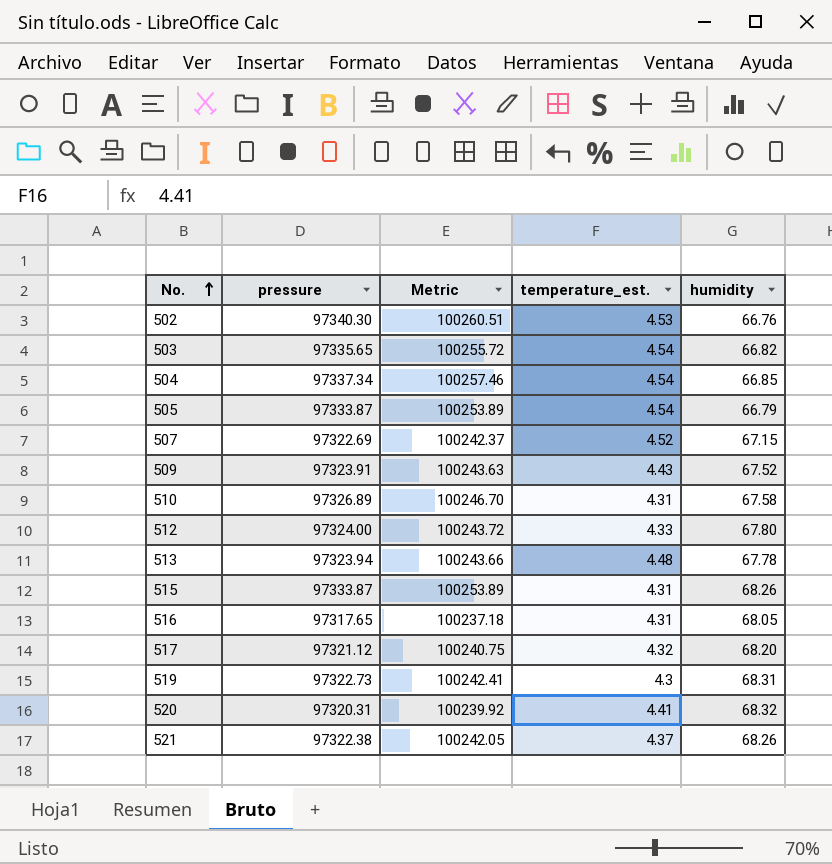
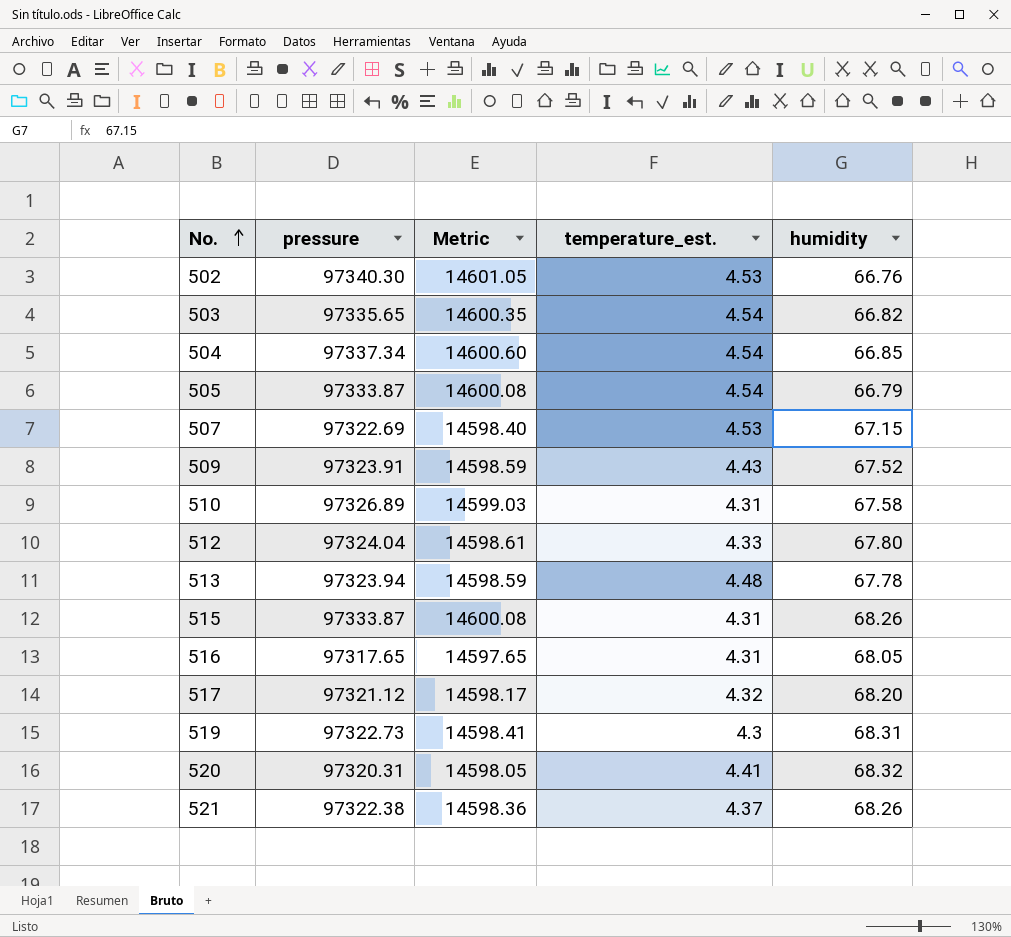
column Metric | formula: [pressure] * 1.03 -> [pressure] * 0.15
507 | temperature_est.: 4.52 -> 4.53
512 | pressure: 97324.00 -> 97324.04

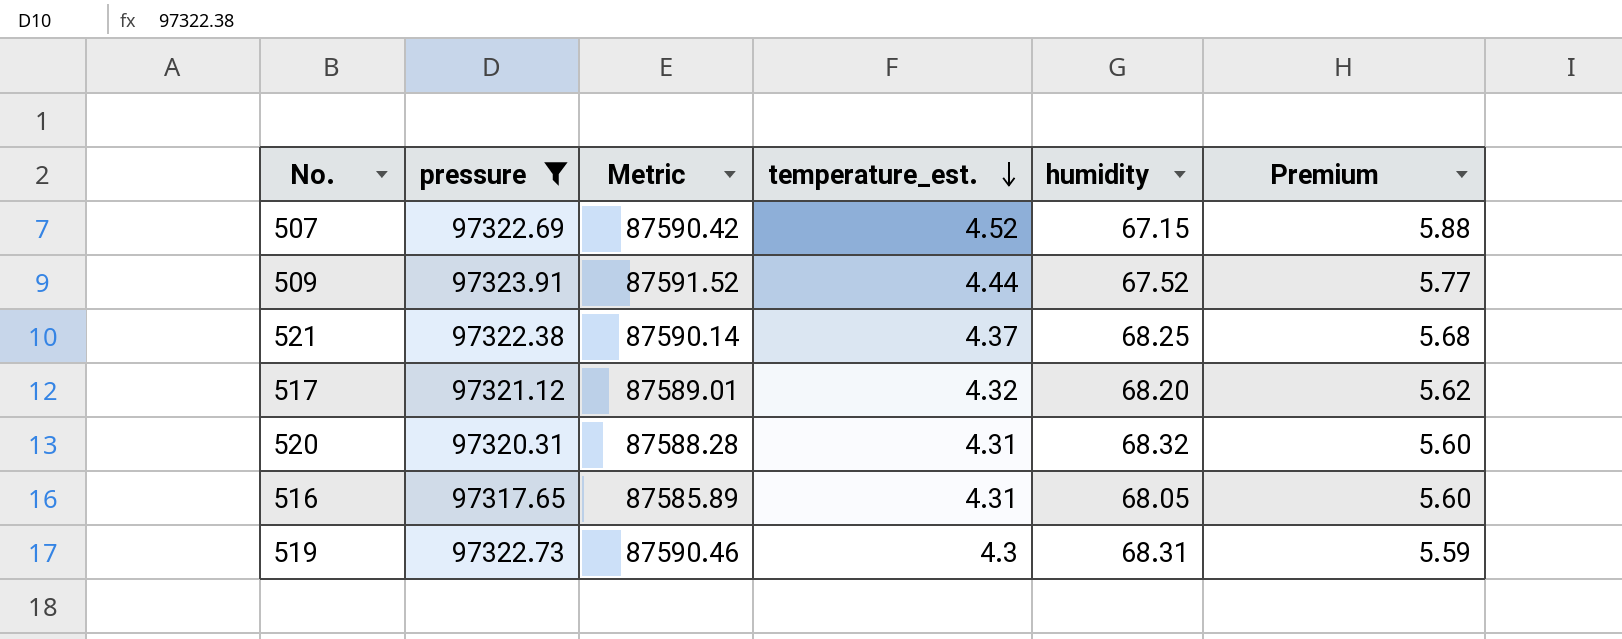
filter: none -> pressure <= 97323.91
row order: No. ascending -> temperature_est. descending
column Metric | formula: [pressure] * 0.15 -> [pressure] * 0.9
column Premium | formula: none -> [temperature_est.] * 1.3
507 | temperature_est.: 4.53 -> 4.52
509 | temperature_est.: 4.43 -> 4.44
521 | humidity: 68.26 -> 68.25
520 | temperature_est.: 4.41 -> 4.31

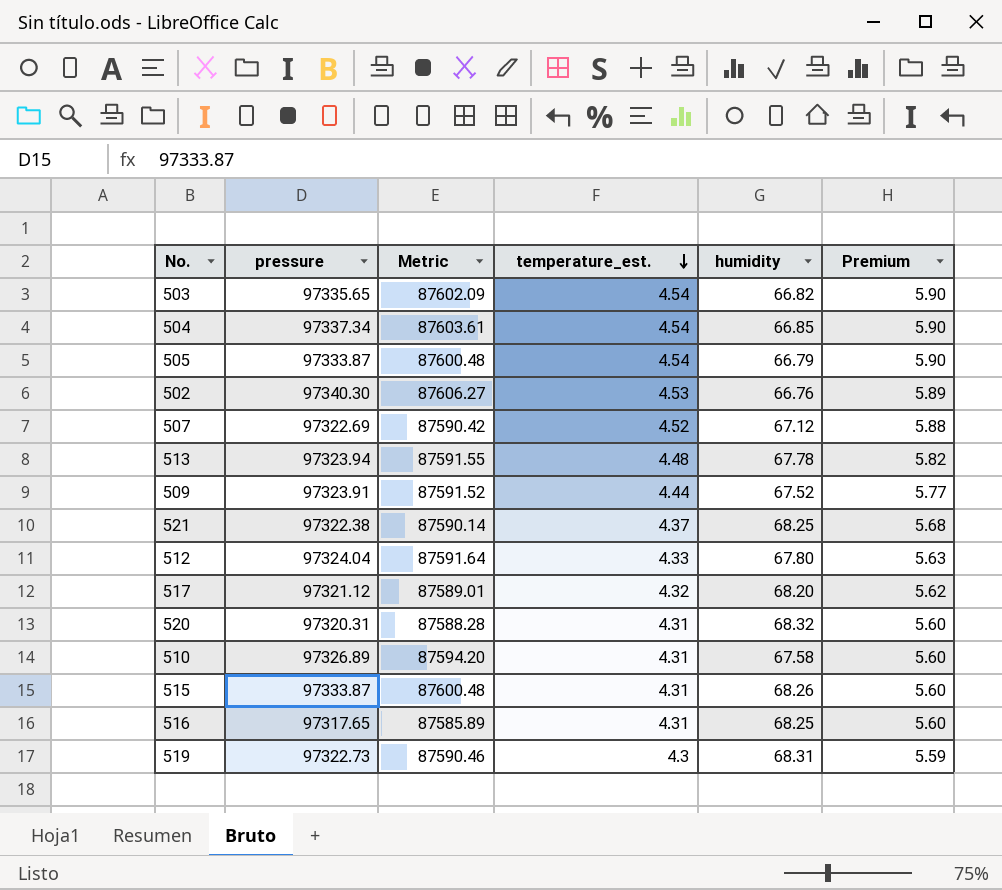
filter: pressure <= 97323.91 -> none
507 | humidity: 67.15 -> 67.12
516 | humidity: 68.05 -> 68.25

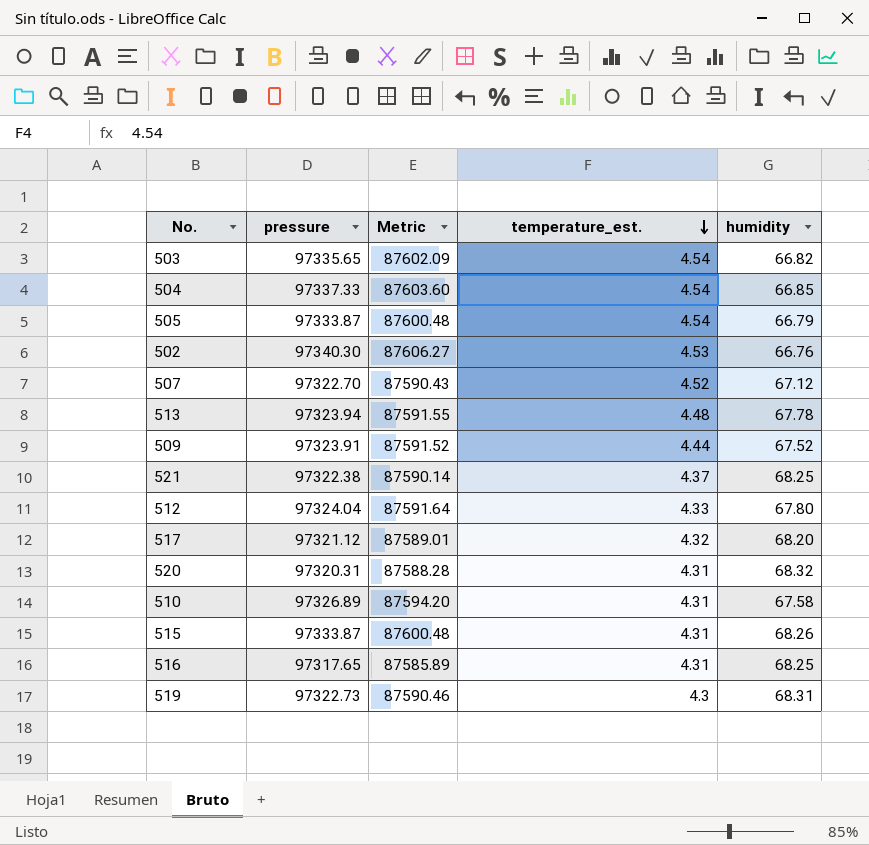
column Premium | formula: [temperature_est.] * 1.3 -> none
504 | pressure: 97337.34 -> 97337.33
504 | Metric: 87603.61 -> 87603.60
507 | pressure: 97322.69 -> 97322.70
507 | Metric: 87590.42 -> 87590.43

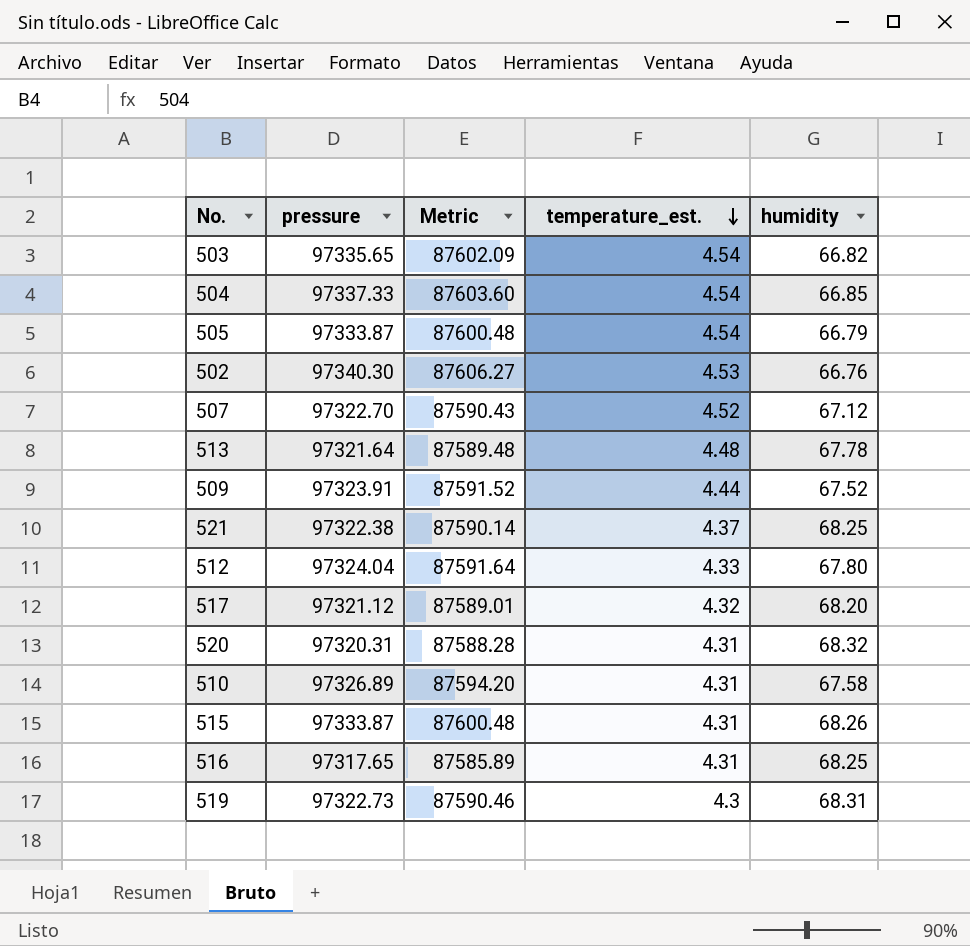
513 | pressure: 97323.94 -> 97321.64
513 | Metric: 87591.55 -> 87589.48

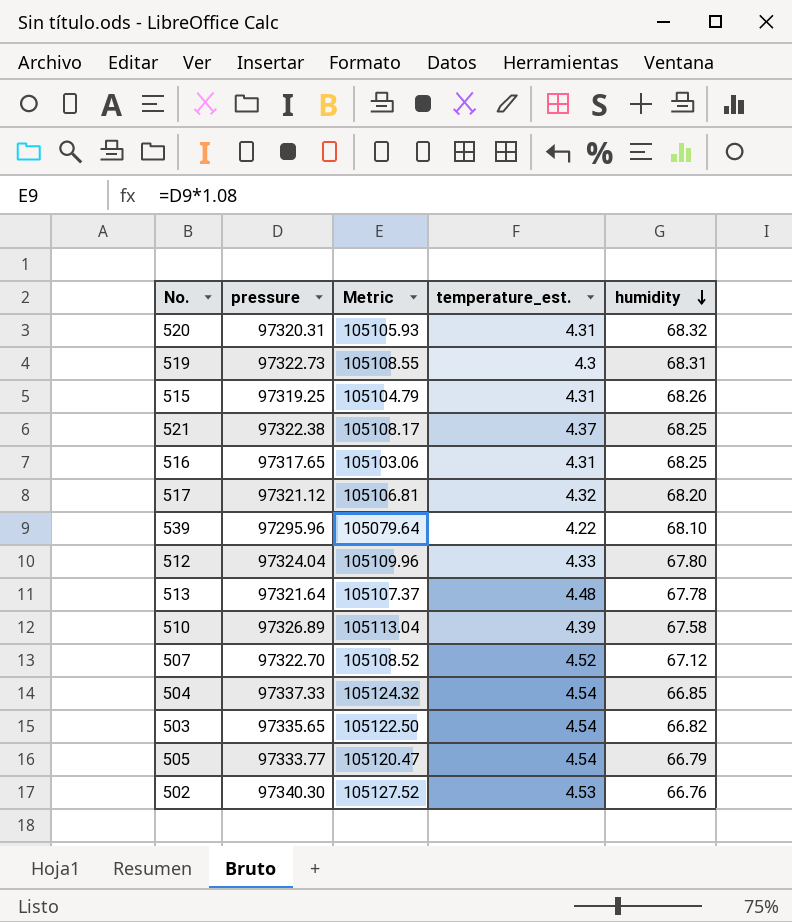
row order: temperature_est. descending -> humidity descending
column Metric | formula: [pressure] * 0.9 -> [pressure] * 1.08
row 509: 97323.91 | 87591.52 | 4.44 | 67.52 -> none
515 | pressure: 97333.87 -> 97319.25
row 539: none -> 97295.96 | 105079.64 | 4.22 | 68.10
510 | temperature_est.: 4.31 -> 4.39
505 | pressure: 97333.87 -> 97333.77

